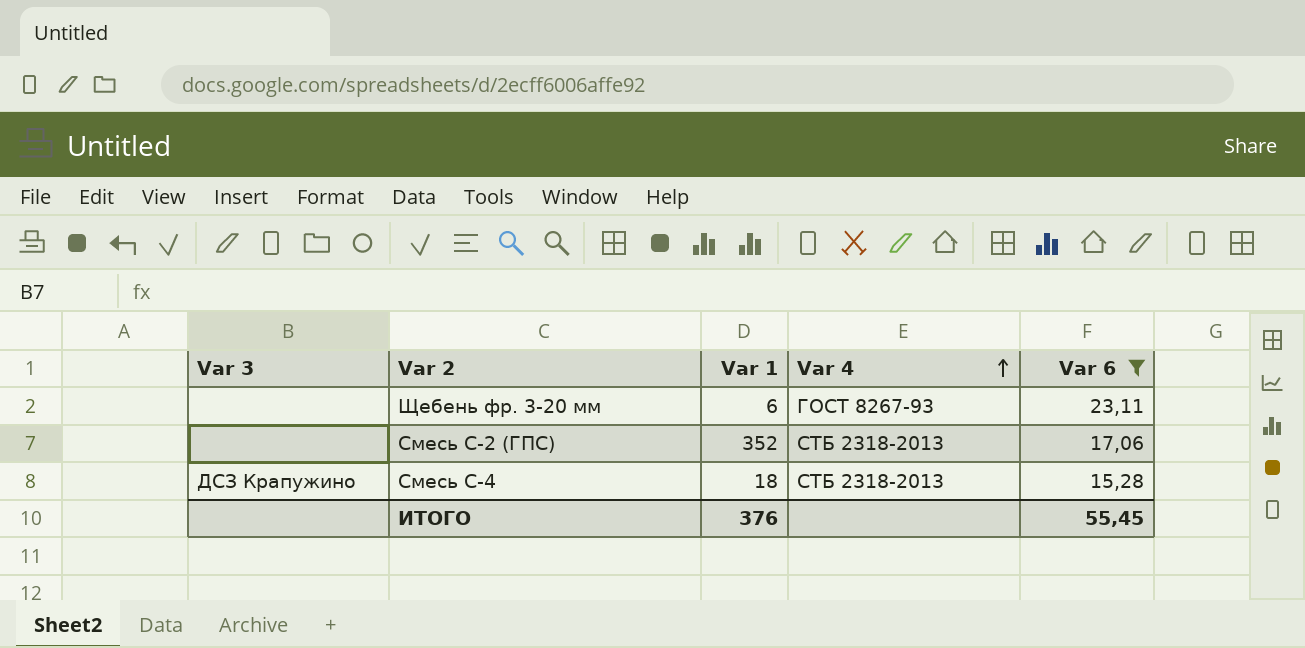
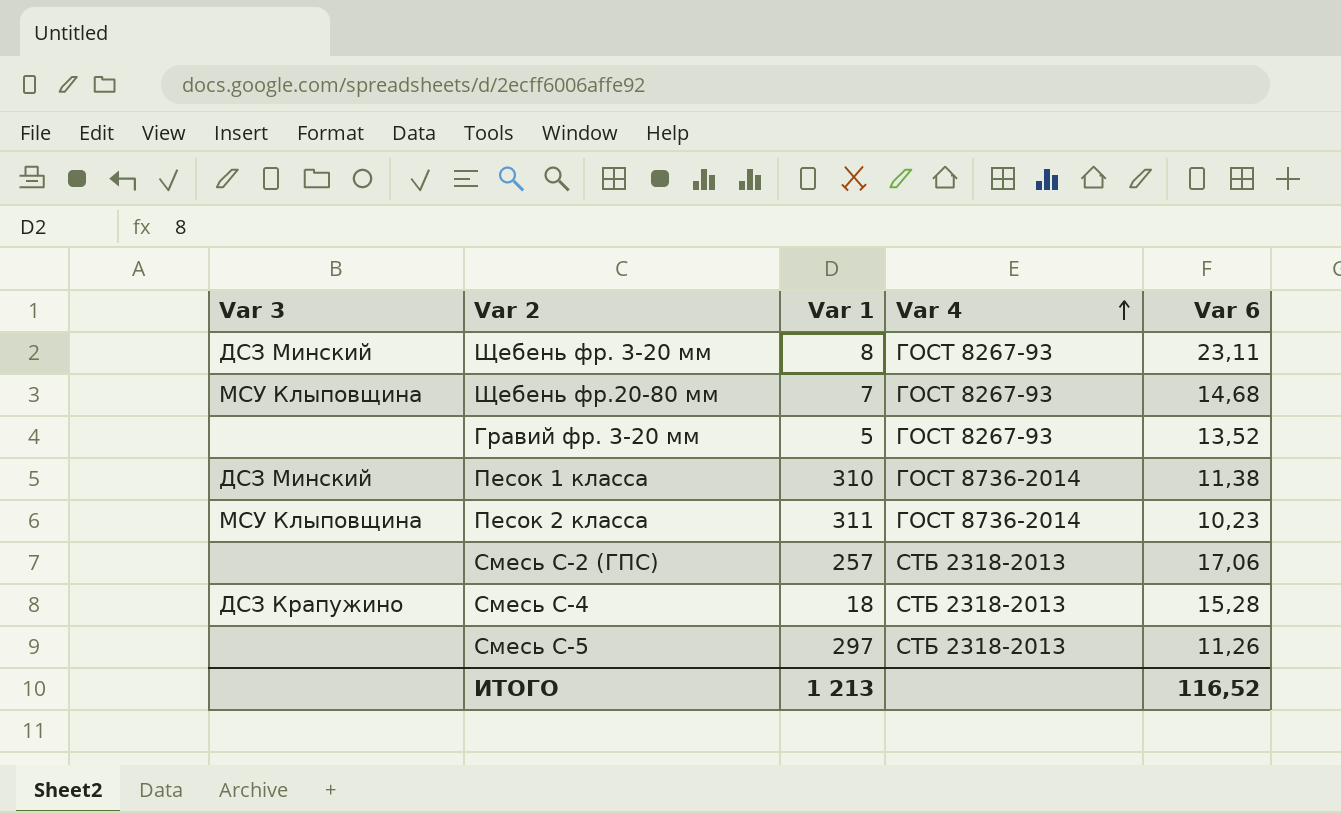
filter: Var 6 >= 15,28 -> none
Щебень фр. 3-20 мм | Var 3: none -> ДСЗ Минский
Щебень фр. 3-20 мм | Var 1: 6 -> 8
Смесь С-2 (ГПС) | Var 1: 352 -> 257
ИТОГО | Var 1: 376 -> 1 213
ИТОГО | Var 6: 55,45 -> 116,52

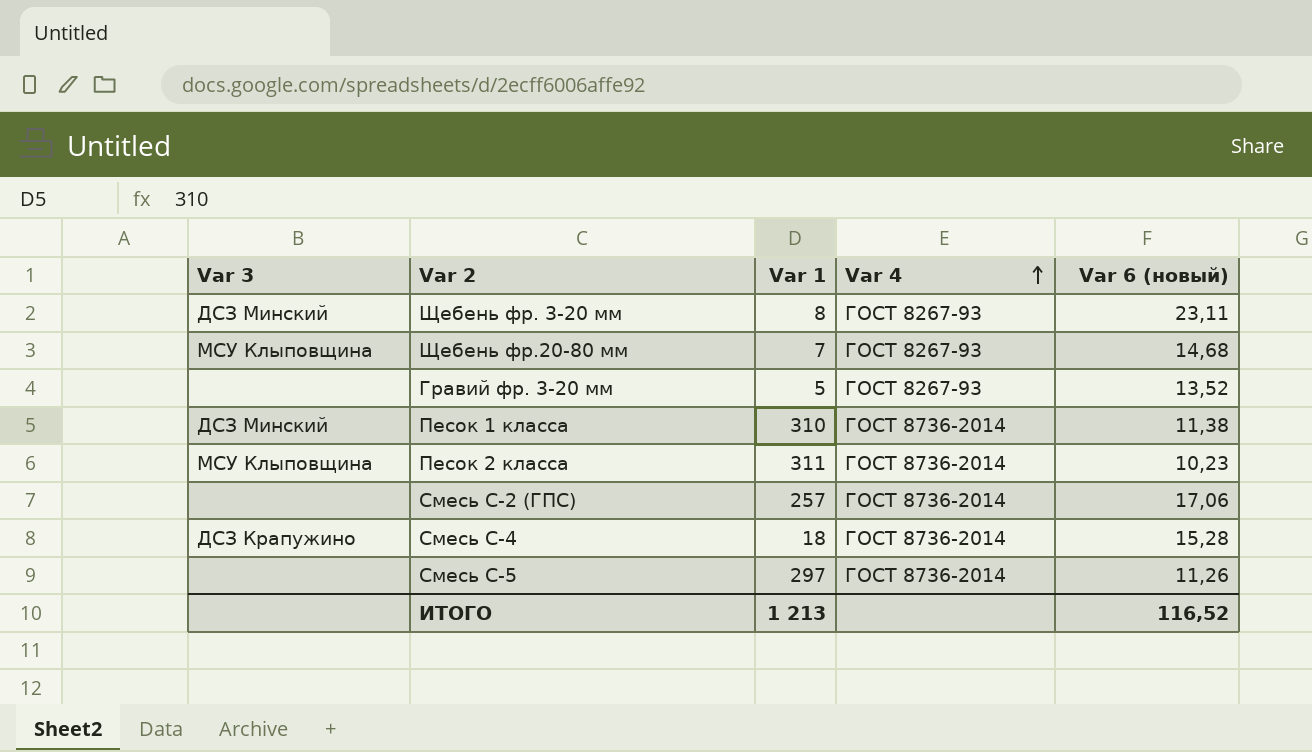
column name: Var 6 -> Var 6 (новый)
Смесь С-2 (ГПС) | Var 4: СТБ 2318-2013 -> ГОСТ 8736-2014
Смесь С-4 | Var 4: СТБ 2318-2013 -> ГОСТ 8736-2014
Смесь С-5 | Var 4: СТБ 2318-2013 -> ГОСТ 8736-2014

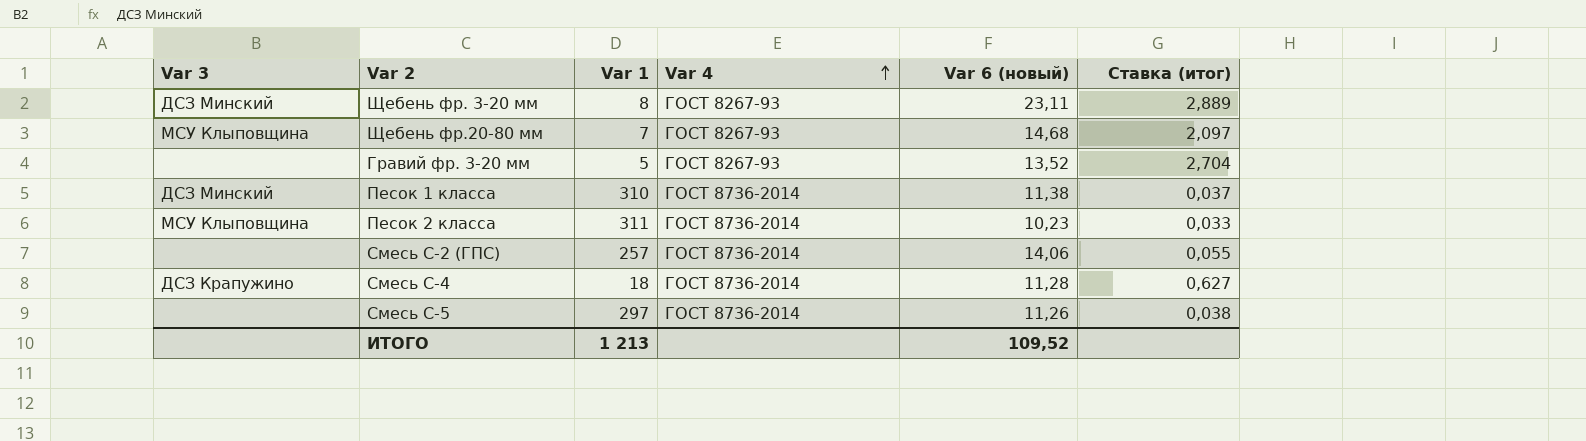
column Ставка (итог) | formula: none -> [Var 6 (новый)] / [Var 1]
Смесь С-2 (ГПС) | Var 6 (новый): 17,06 -> 14,06
Смесь С-4 | Var 6 (новый): 15,28 -> 11,28
ИТОГО | Var 6 (новый): 116,52 -> 109,52

